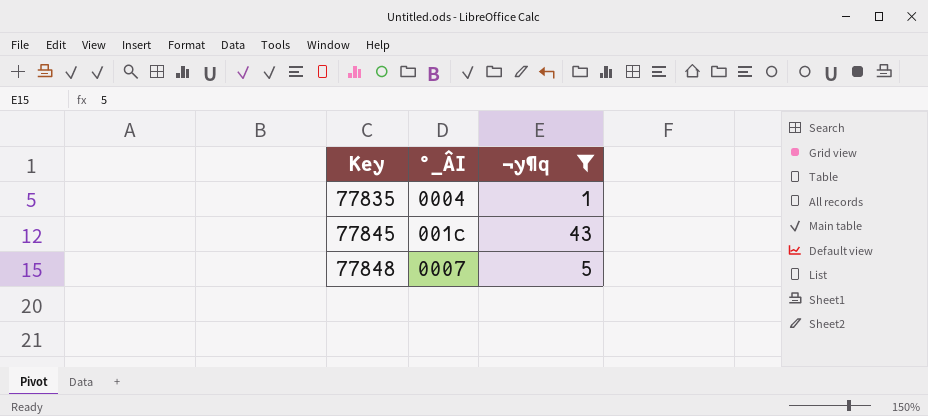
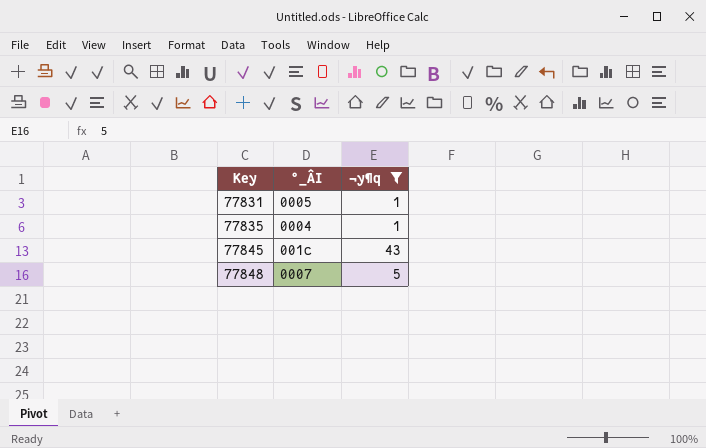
row 77831: none -> 0005 | 1

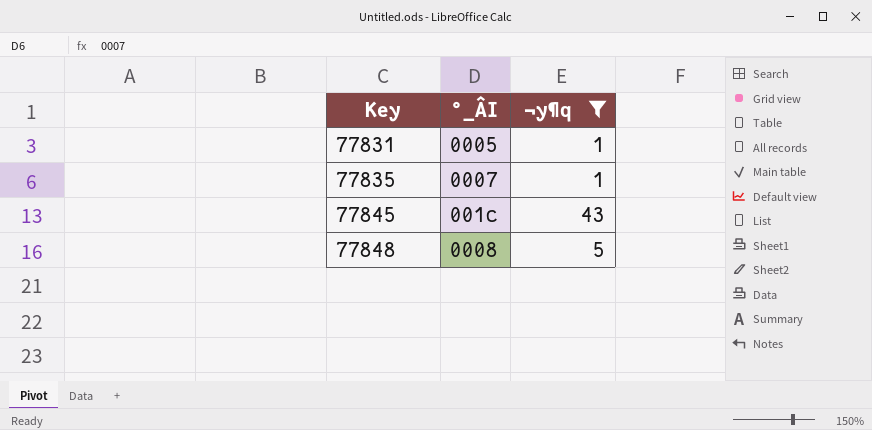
77835 | °_ÂI: 0004 -> 0007
77848 | °_ÂI: 0007 -> 0008

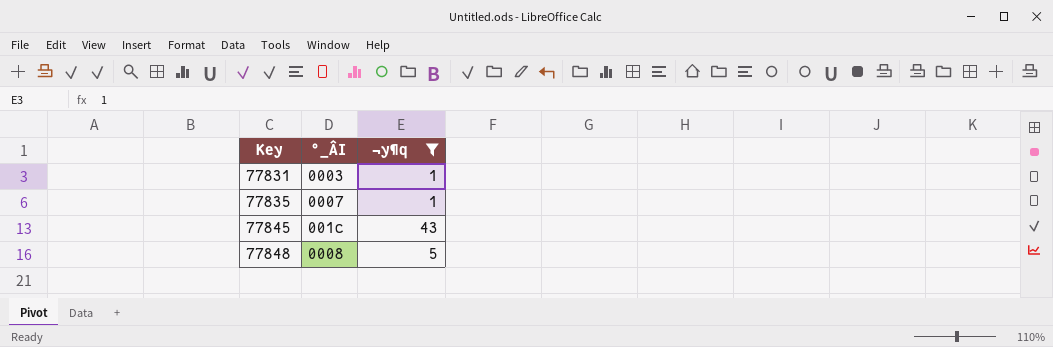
77831 | °_ÂI: 0005 -> 0003

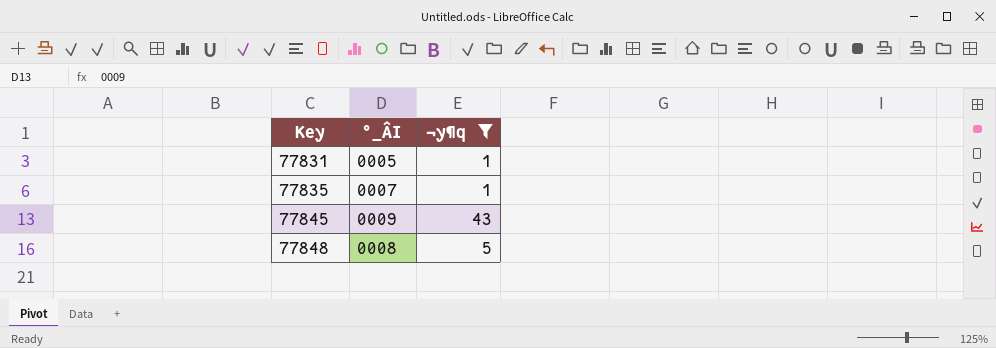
77831 | °_ÂI: 0003 -> 0005
77845 | °_ÂI: 001c -> 0009

